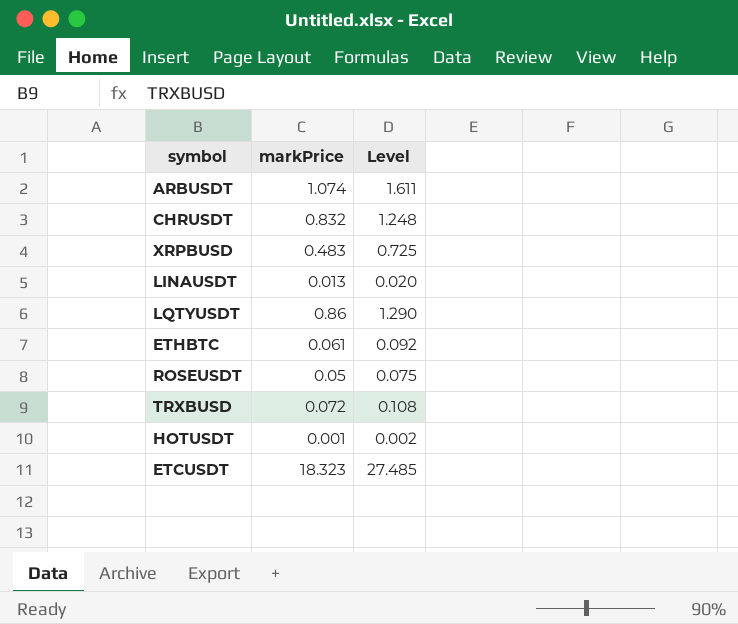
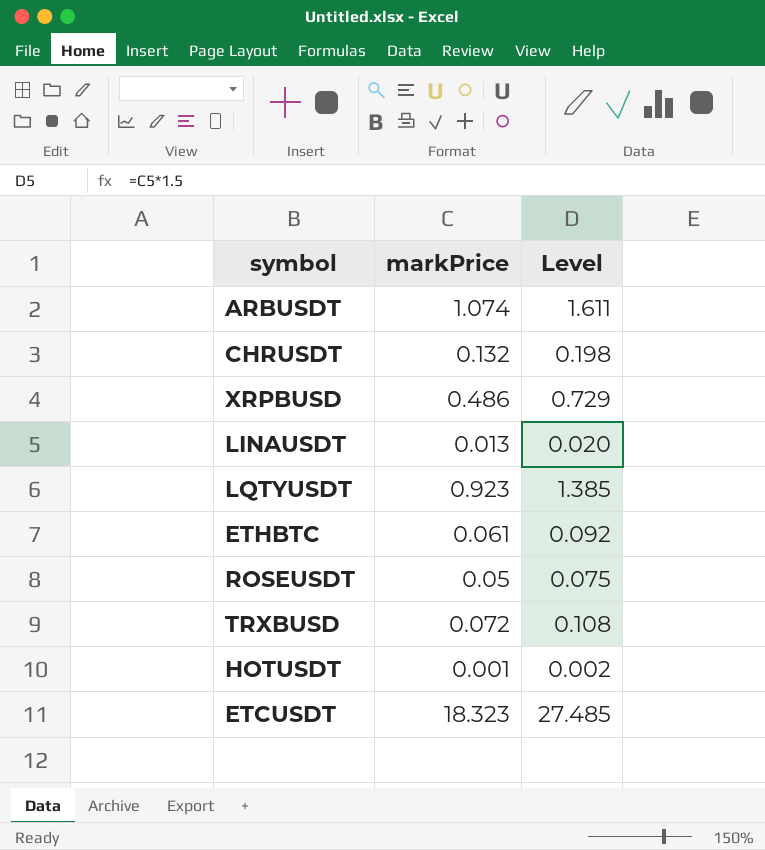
CHRUSDT | markPrice: 0.832 -> 0.132
CHRUSDT | Level: 1.248 -> 0.198
XRPBUSD | markPrice: 0.483 -> 0.486
XRPBUSD | Level: 0.725 -> 0.729
LQTYUSDT | markPrice: 0.86 -> 0.923
LQTYUSDT | Level: 1.290 -> 1.385

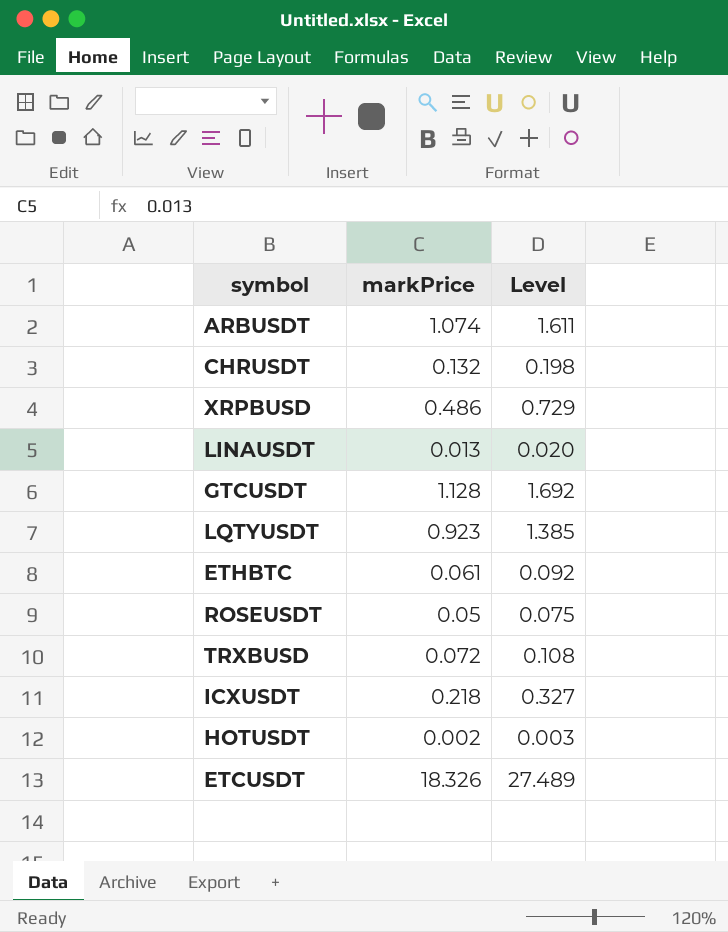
row GTCUSDT: none -> 1.128 | 1.692
row ICXUSDT: none -> 0.218 | 0.327
HOTUSDT | markPrice: 0.001 -> 0.002
HOTUSDT | Level: 0.002 -> 0.003
ETCUSDT | markPrice: 18.323 -> 18.326
ETCUSDT | Level: 27.485 -> 27.489

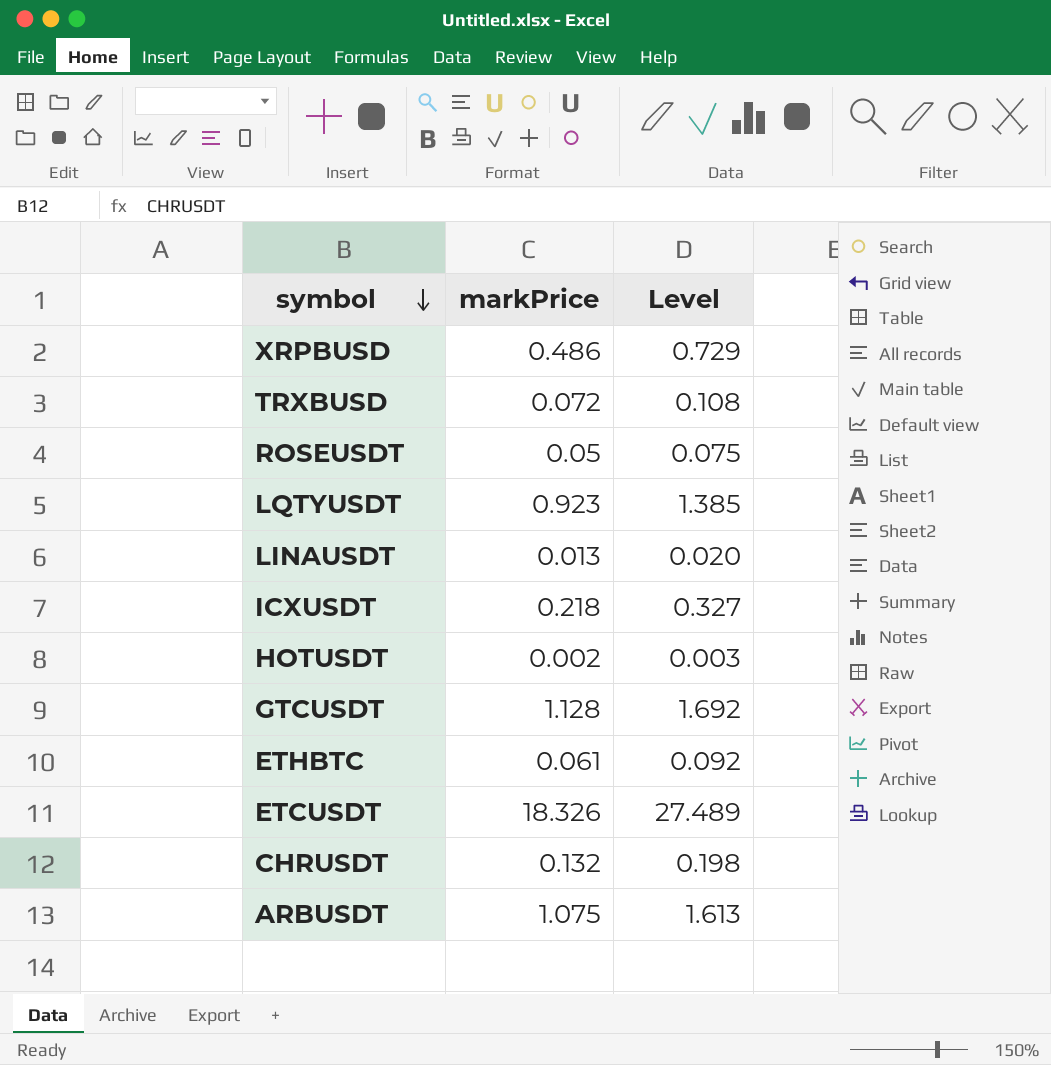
row order: none -> symbol descending
ARBUSDT | markPrice: 1.074 -> 1.075
ARBUSDT | Level: 1.611 -> 1.613

